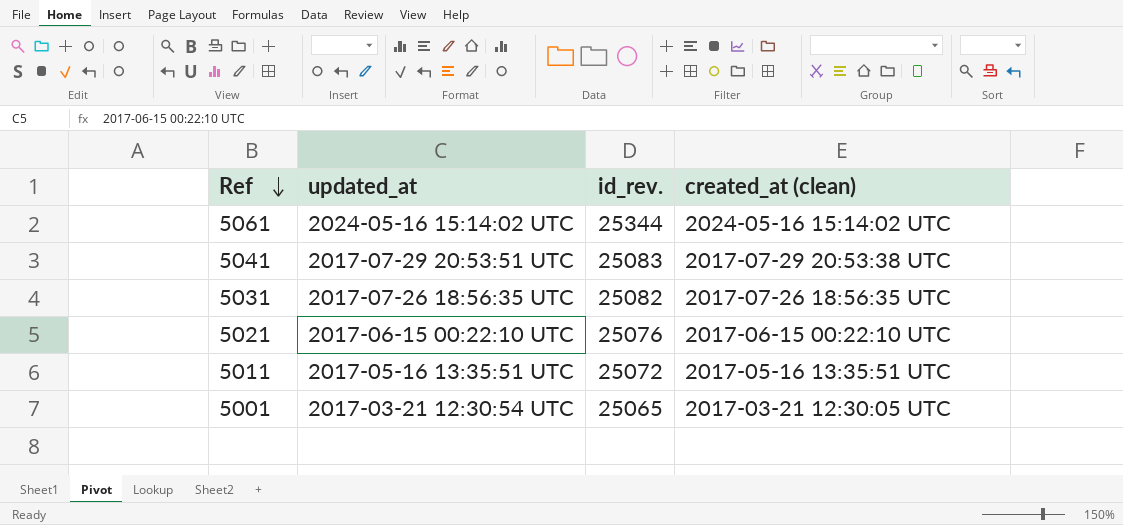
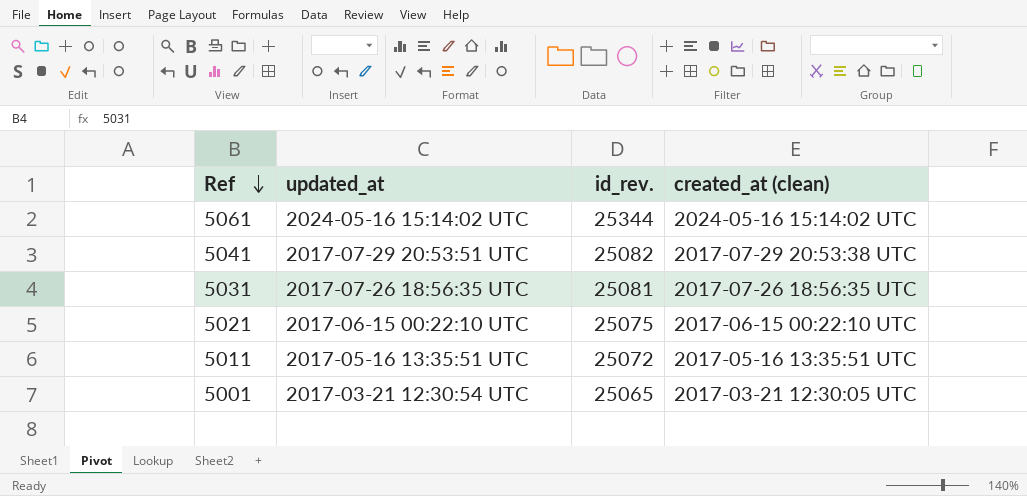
5041 | id_rev.: 25083 -> 25082
5031 | id_rev.: 25082 -> 25081
5021 | id_rev.: 25076 -> 25075

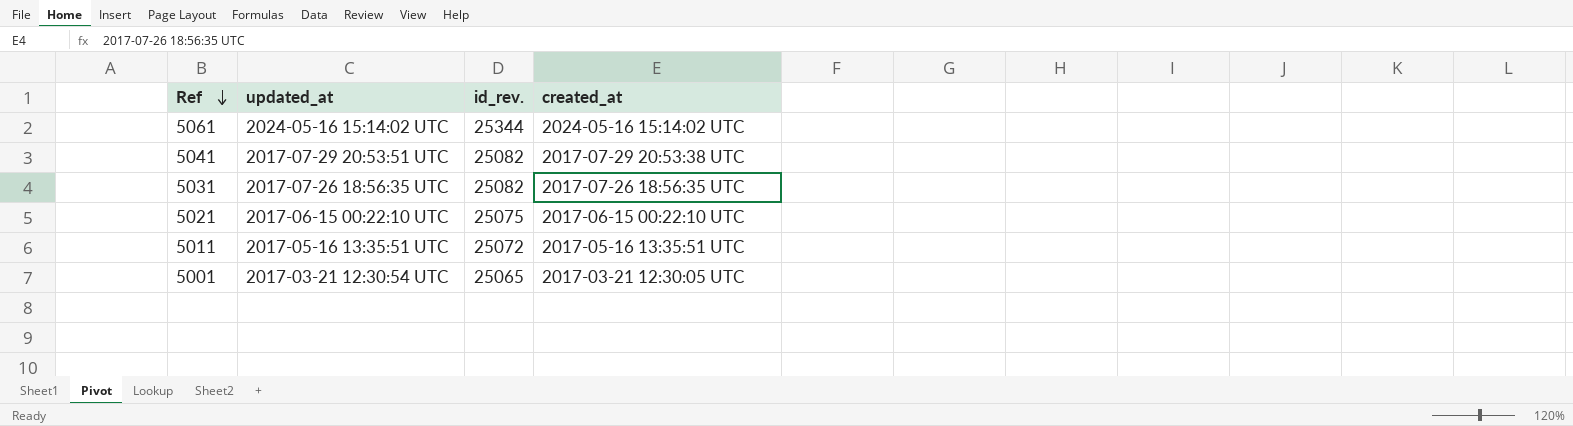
column name: created_at (clean) -> created_at
5031 | id_rev.: 25081 -> 25082

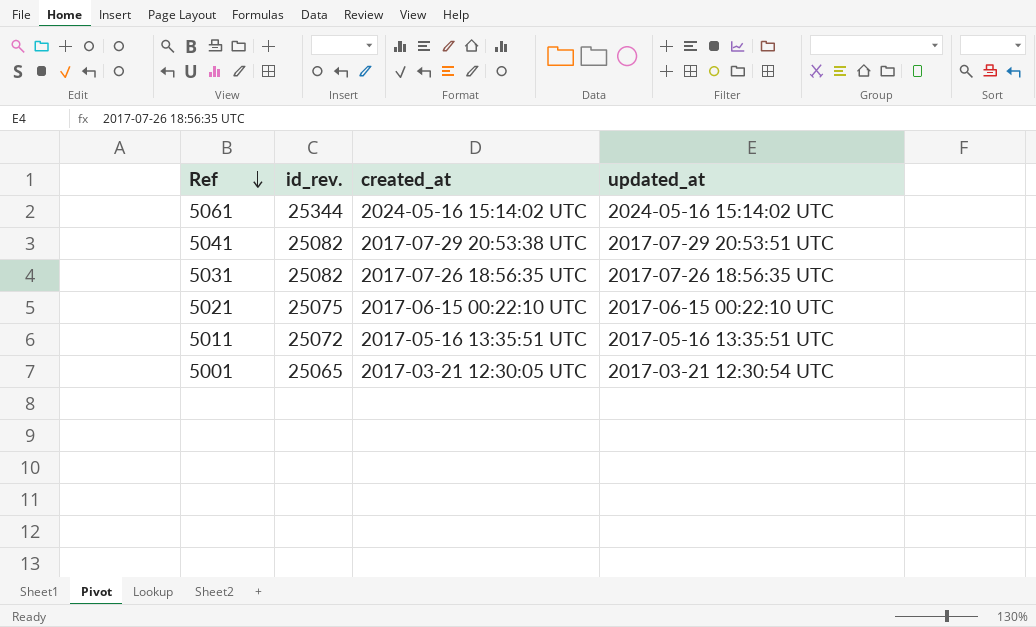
column updated_at | position: 2 -> 4

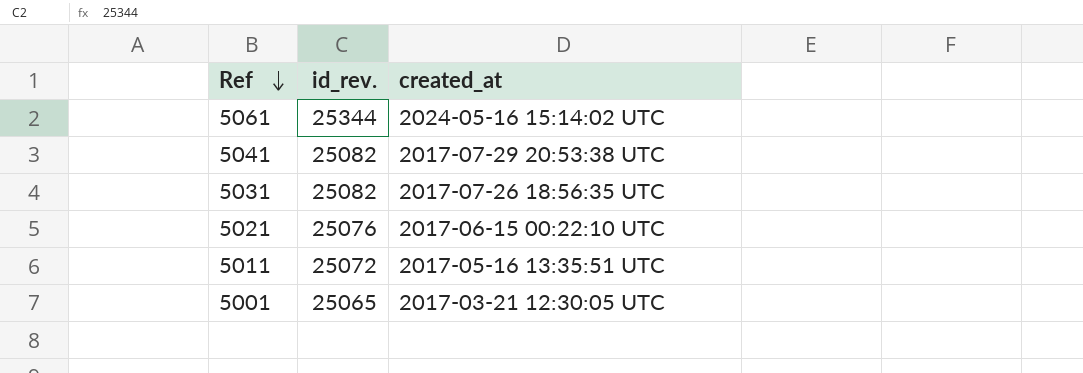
column updated_at | position: 4 -> none
5021 | id_rev.: 25075 -> 25076

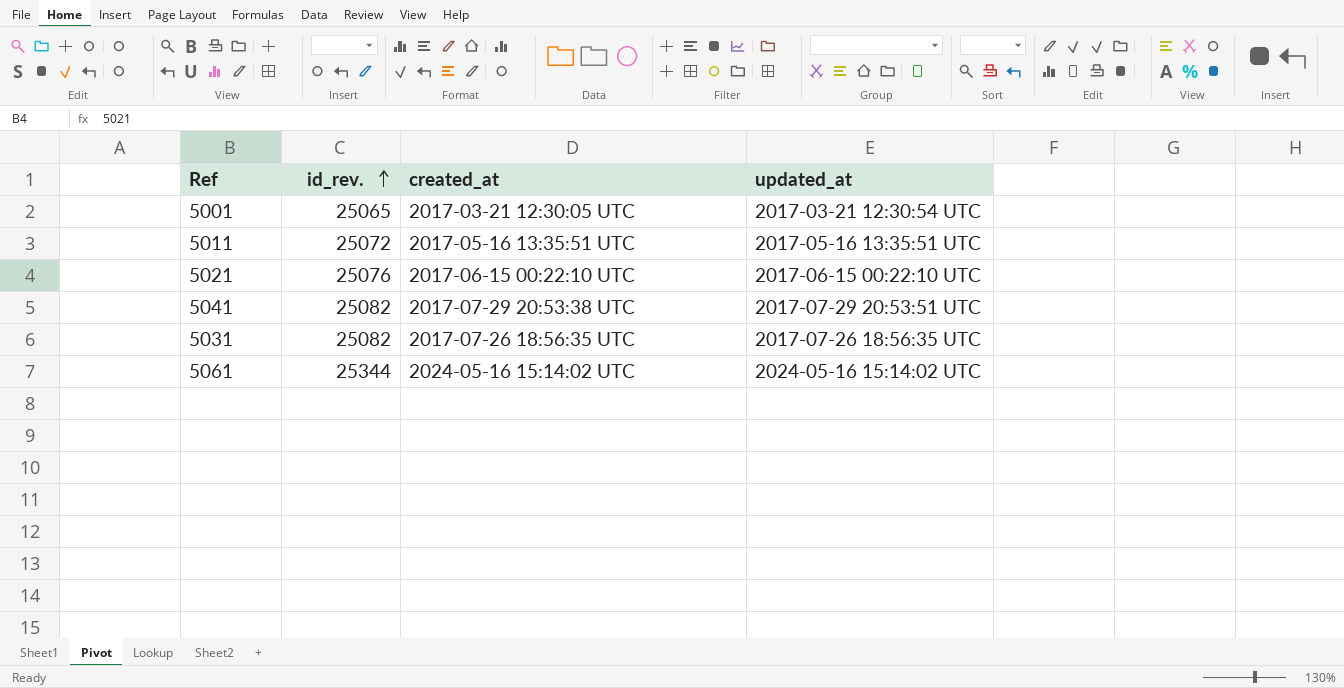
row order: Ref descending -> id_rev. ascending
column updated_at | position: none -> 4

